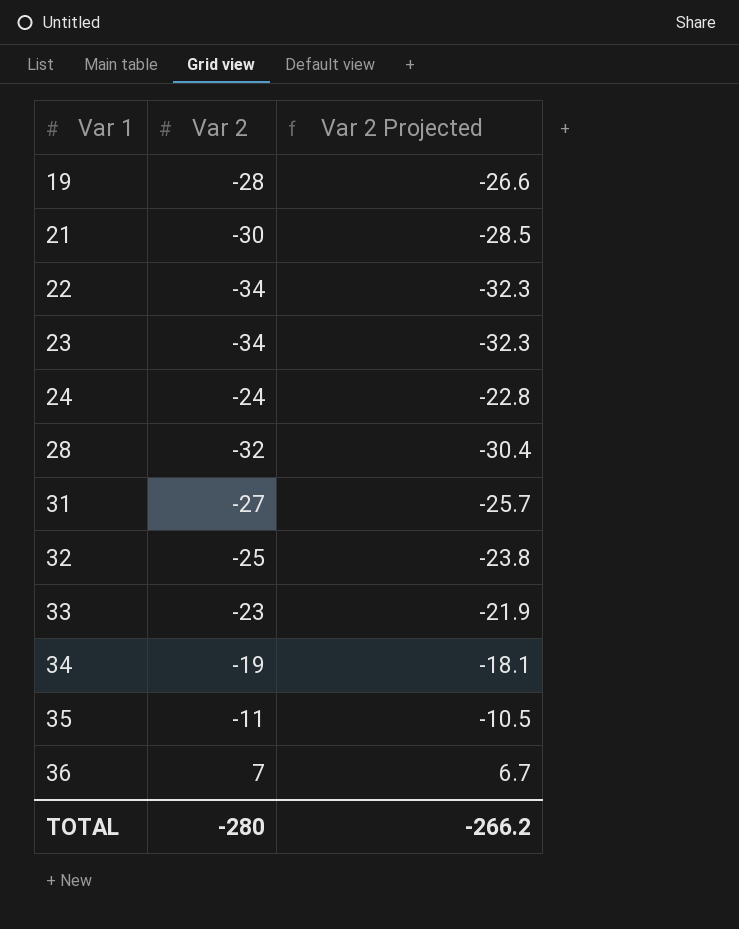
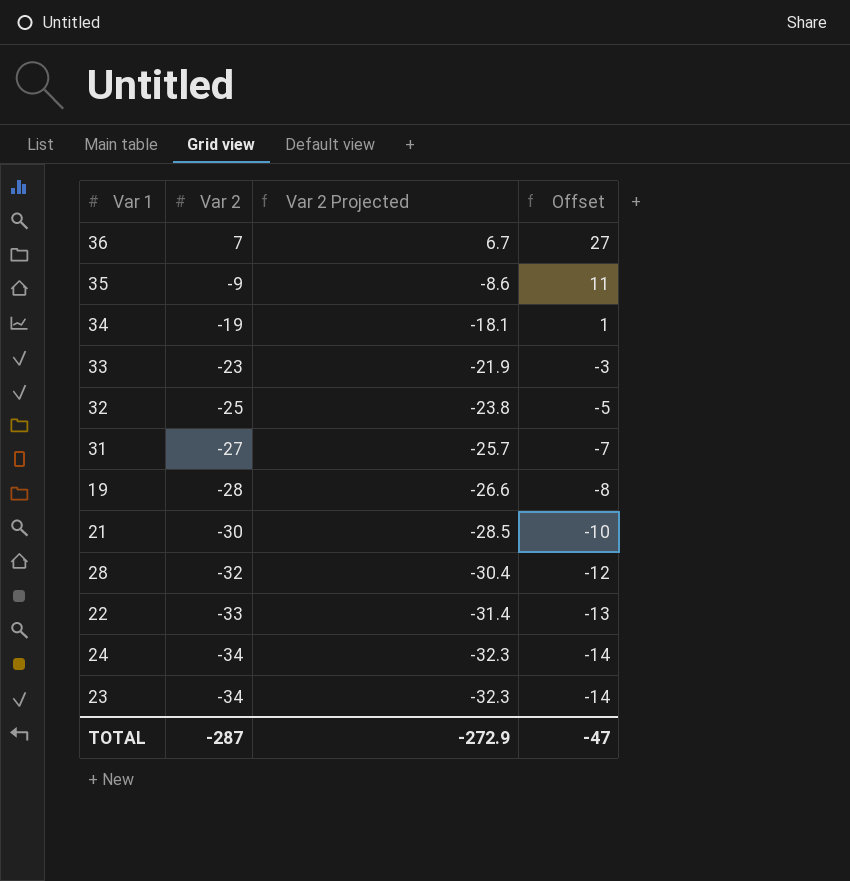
row order: Var 1 ascending -> Var 2 descending
column Offset | formula: none -> [Var 2] + 20
35 | Var 2: -11 -> -9
35 | Var 2 Projected: -10.5 -> -8.6
22 | Var 2: -34 -> -33
22 | Var 2 Projected: -32.3 -> -31.4
24 | Var 2: -24 -> -34
24 | Var 2 Projected: -22.8 -> -32.3
TOTAL | Var 2: -280 -> -287
TOTAL | Var 2 Projected: -266.2 -> -272.9

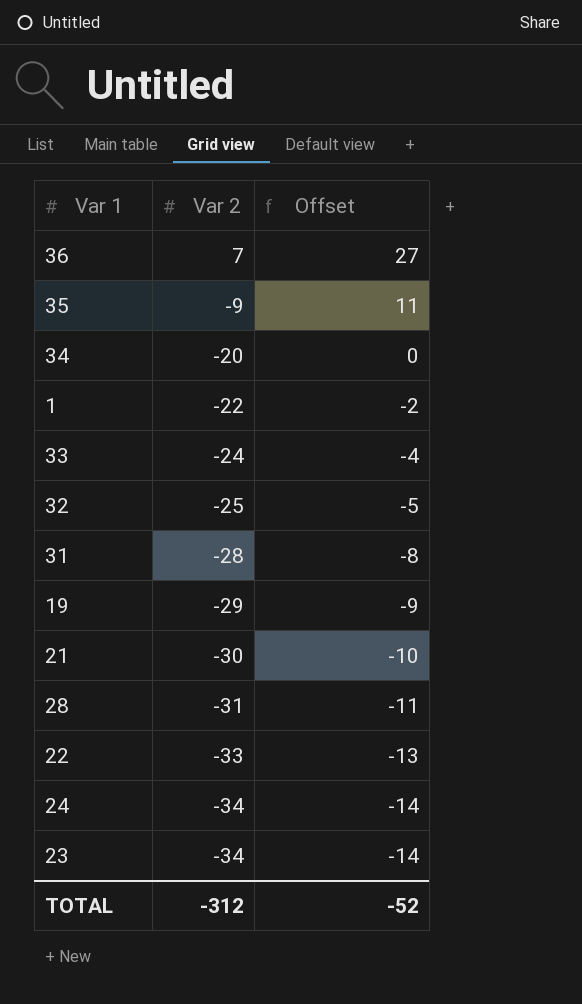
column Var 2 Projected | formula: [Var 2] * 0.95 -> none
34 | Var 2: -19 -> -20
34 | Offset: 1 -> 0
row 1: none -> -22 | -2
33 | Var 2: -23 -> -24
33 | Offset: -3 -> -4
31 | Var 2: -27 -> -28
31 | Offset: -7 -> -8
19 | Var 2: -28 -> -29
19 | Offset: -8 -> -9
28 | Var 2: -32 -> -31
28 | Offset: -12 -> -11
TOTAL | Var 2: -287 -> -312
TOTAL | Offset: -47 -> -52

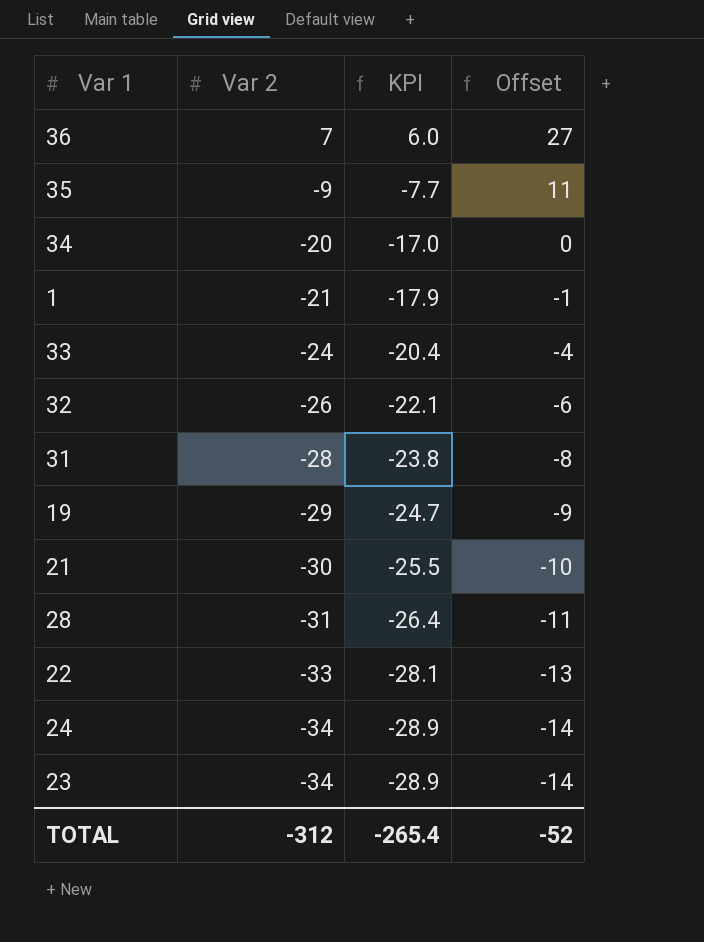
column KPI | formula: none -> [Var 2] * 0.85
1 | Var 2: -22 -> -21
1 | Offset: -2 -> -1
32 | Var 2: -25 -> -26
32 | Offset: -5 -> -6

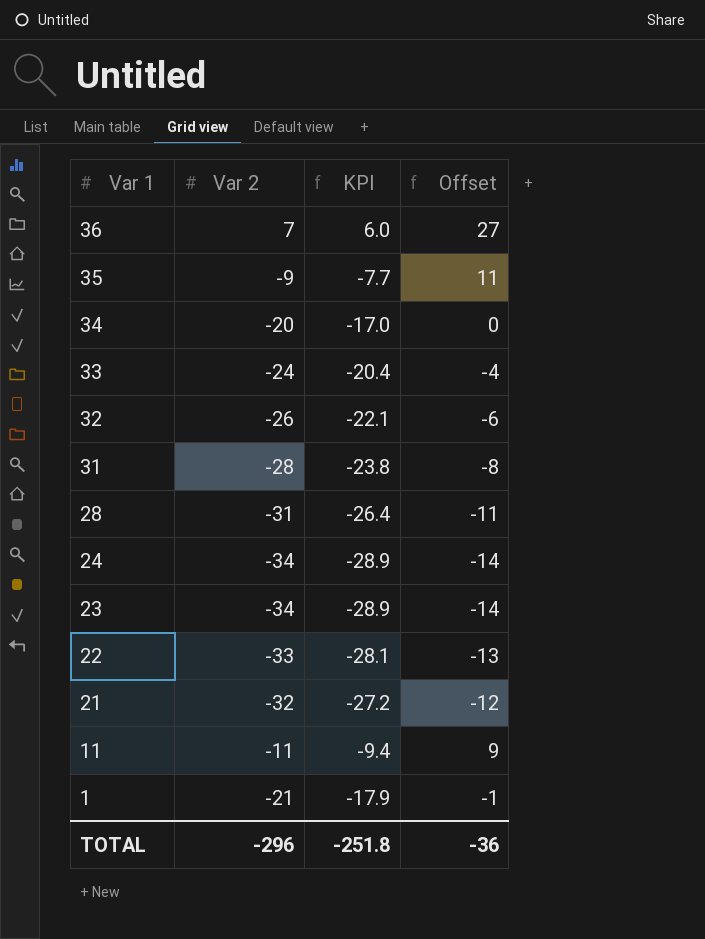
row order: Var 2 descending -> Var 1 descending
row 19: -29 | -24.7 | -9 -> none
21 | Var 2: -30 -> -32
21 | KPI: -25.5 -> -27.2
21 | Offset: -10 -> -12
row 11: none -> -11 | -9.4 | 9
TOTAL | Var 2: -312 -> -296
TOTAL | KPI: -265.4 -> -251.8
TOTAL | Offset: -52 -> -36

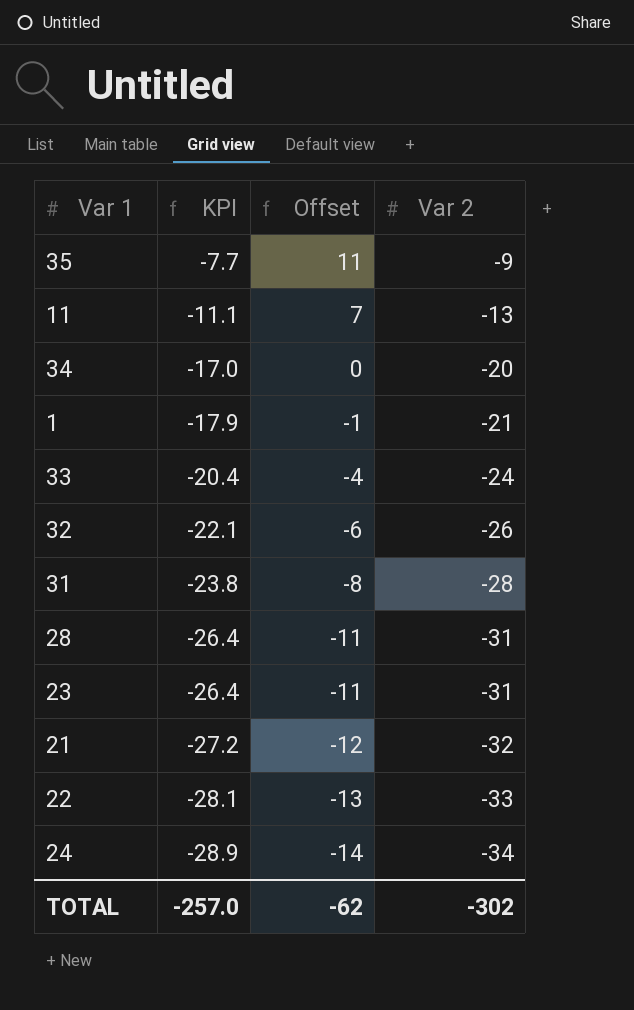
row order: Var 1 descending -> KPI descending
column Var 2 | position: 2 -> 4
row 36: 7 | 6.0 | 27 -> none
11 | KPI: -9.4 -> -11.1
11 | Offset: 9 -> 7
11 | Var 2: -11 -> -13
23 | KPI: -28.9 -> -26.4
23 | Offset: -14 -> -11
23 | Var 2: -34 -> -31
TOTAL | KPI: -251.8 -> -257.0
TOTAL | Offset: -36 -> -62
TOTAL | Var 2: -296 -> -302

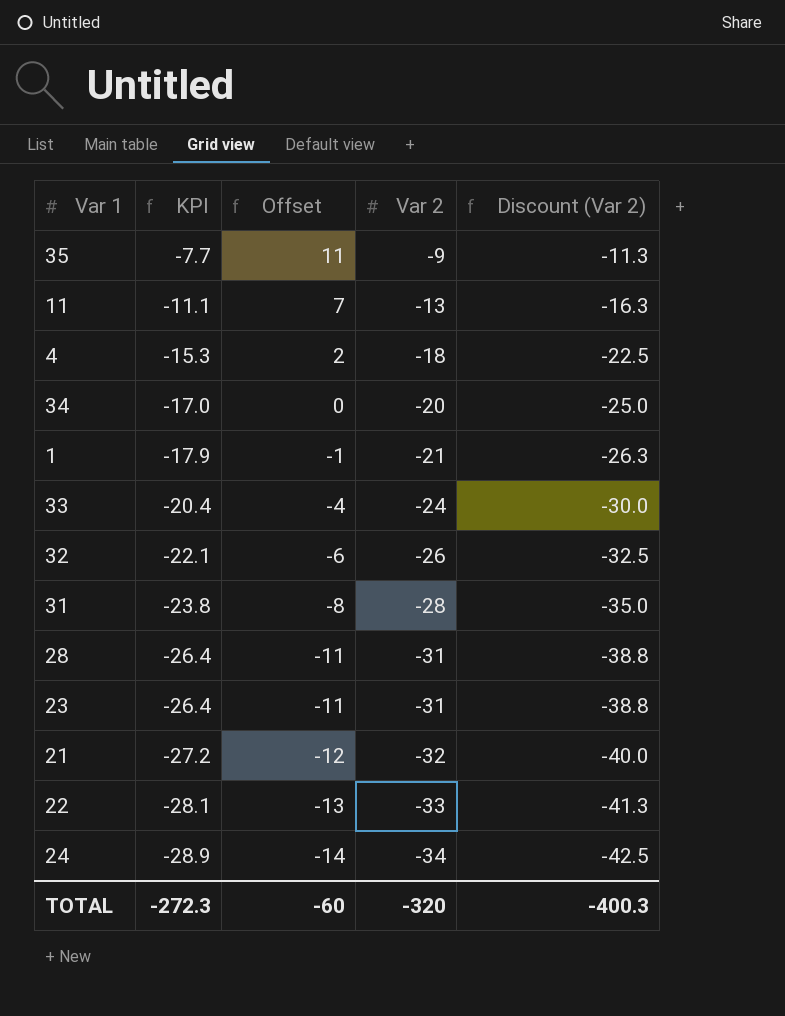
column Discount (Var 2) | formula: none -> [Var 2] * 1.25
row 4: none -> -15.3 | 2 | -18 | -22.5
TOTAL | KPI: -257.0 -> -272.3
TOTAL | Offset: -62 -> -60
TOTAL | Var 2: -302 -> -320

